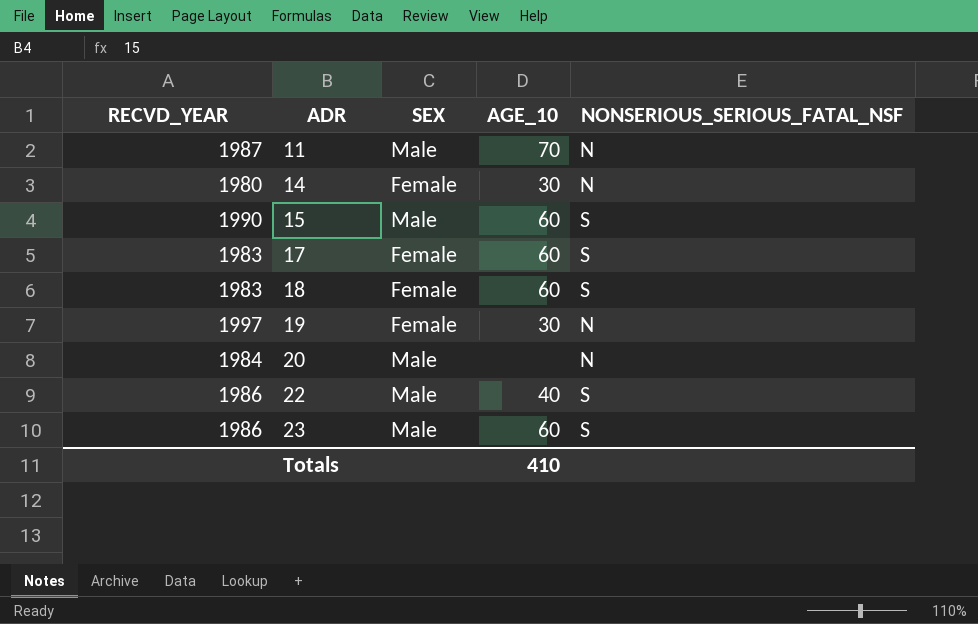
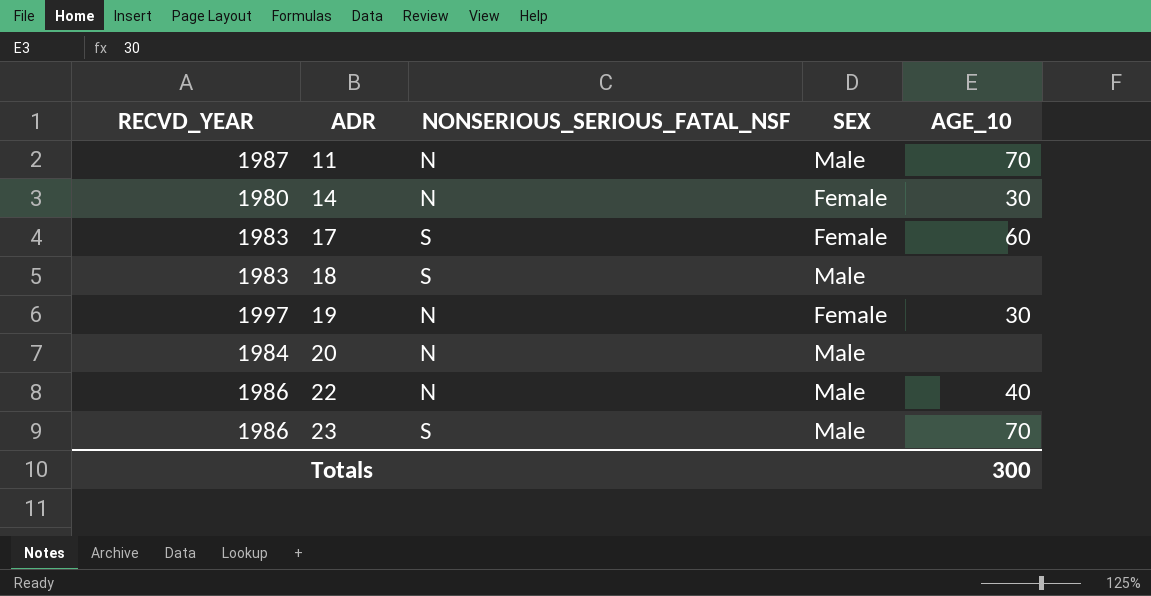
column NONSERIOUS_SERIOUS_FATAL_NSF | position: 5 -> 3
row 15: 1990 | Male | 60 | S -> none
18 | SEX: Female -> Male
18 | AGE_10: 60 -> none
22 | NONSERIOUS_SERIOUS_FATAL_NSF: S -> N
23 | AGE_10: 60 -> 70
Totals | AGE_10: 410 -> 300

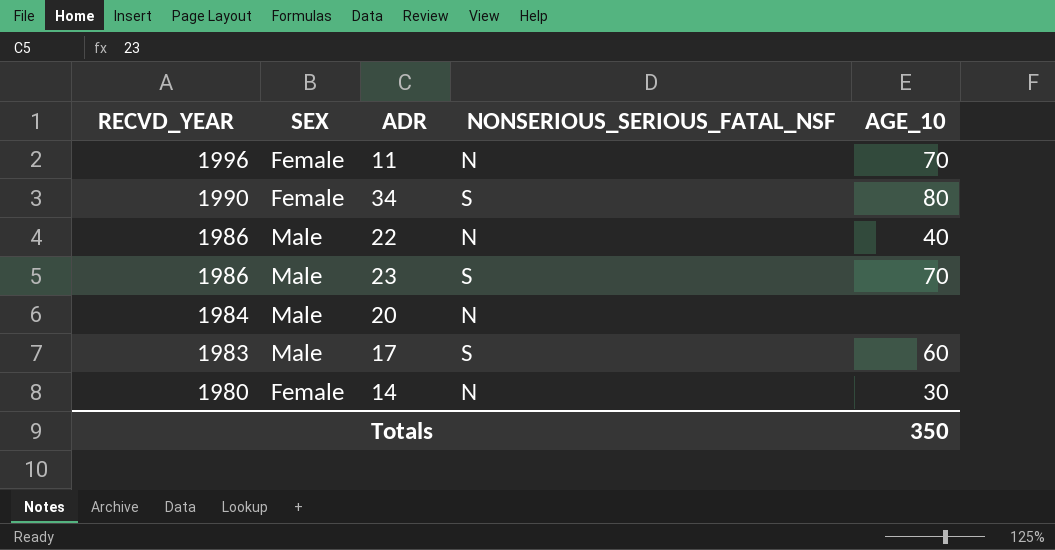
row order: ADR ascending -> RECVD_YEAR descending
column SEX | position: 4 -> 2
row 18: 1983 | S | Male | none -> none
row 19: 1997 | N | Female | 30 -> none
11 | RECVD_YEAR: 1987 -> 1996
11 | SEX: Male -> Female
row 34: none -> 1990 | Female | S | 80
17 | SEX: Female -> Male
Totals | AGE_10: 300 -> 350

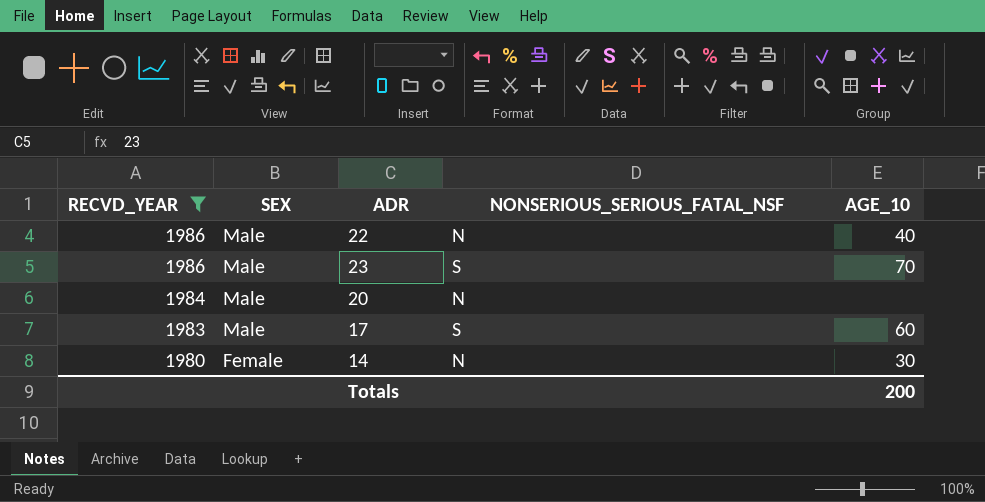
filter: none -> RECVD_YEAR <= 1986
Totals | AGE_10: 350 -> 200

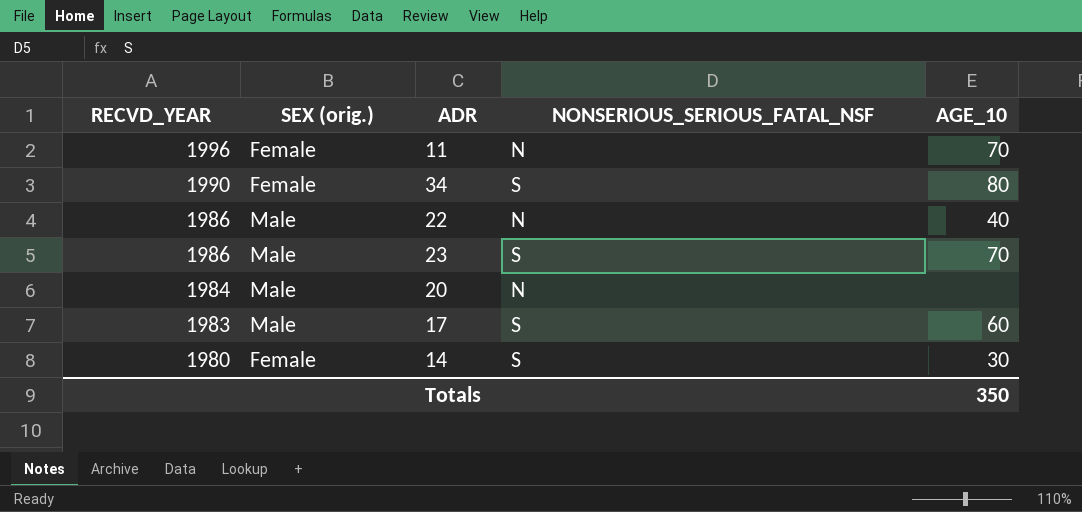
filter: RECVD_YEAR <= 1986 -> none
column name: SEX -> SEX (orig.)
14 | NONSERIOUS_SERIOUS_FATAL_NSF: N -> S
Totals | AGE_10: 200 -> 350

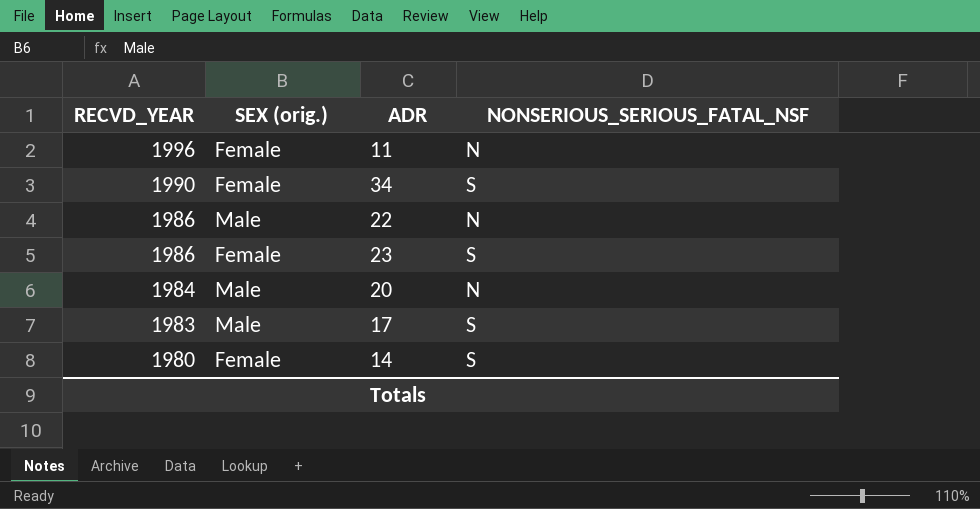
column AGE_10 | position: 5 -> none
23 | SEX (orig.): Male -> Female

